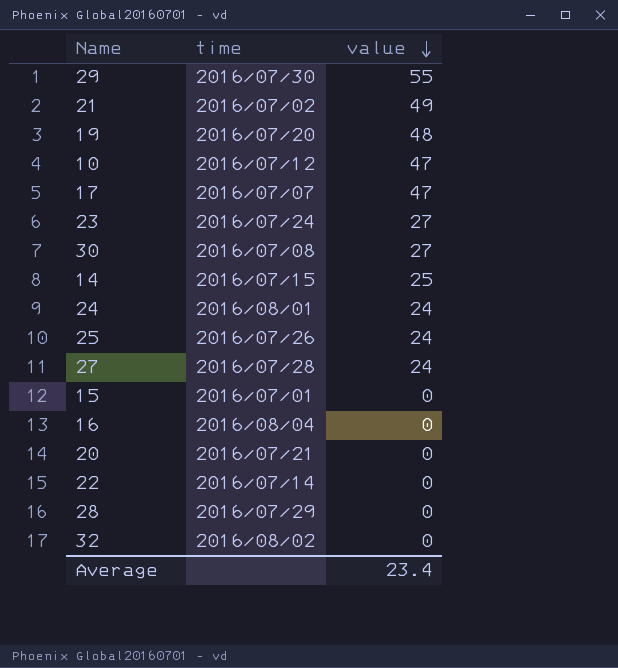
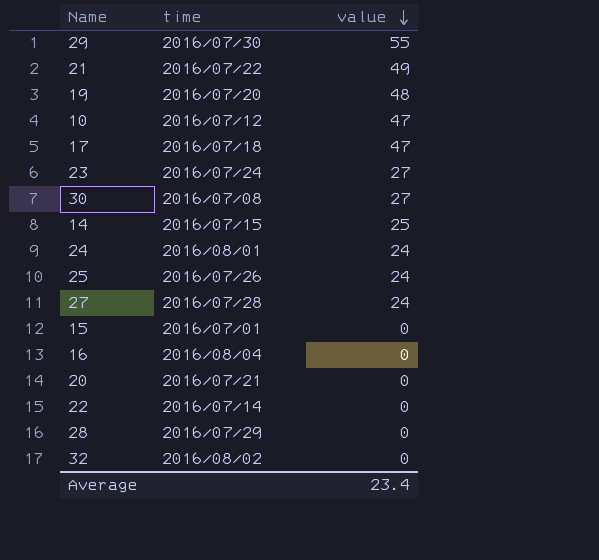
21 | time: 2016/07/02 -> 2016/07/22
17 | time: 2016/07/07 -> 2016/07/18

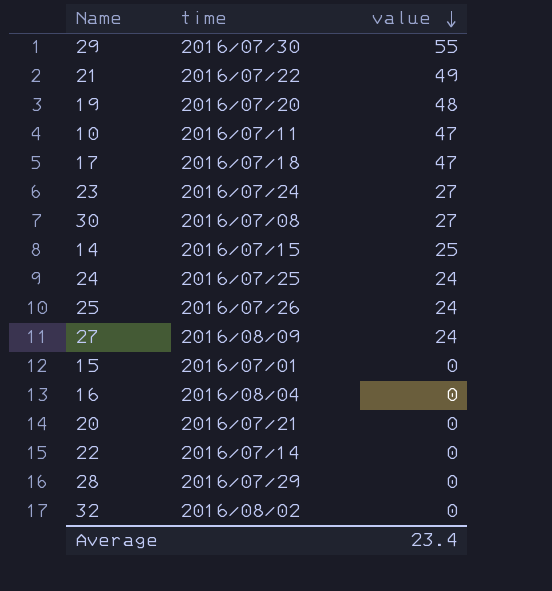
10 | time: 2016/07/12 -> 2016/07/11
24 | time: 2016/08/01 -> 2016/07/25
27 | time: 2016/07/28 -> 2016/08/09

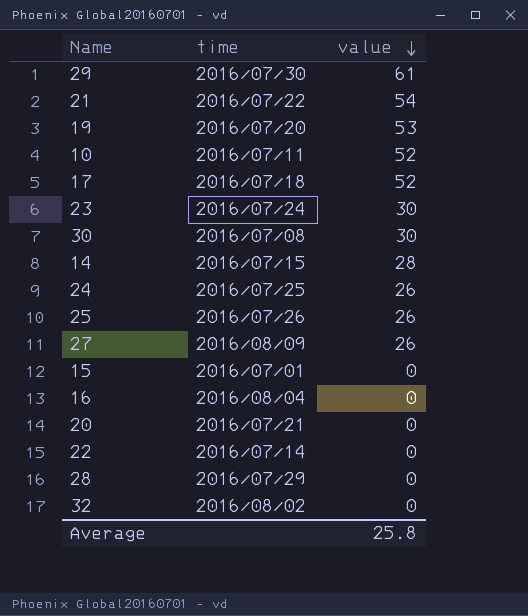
29 | value: 55 -> 61
21 | value: 49 -> 54
19 | value: 48 -> 53
10 | value: 47 -> 52
17 | value: 47 -> 52
23 | value: 27 -> 30
30 | value: 27 -> 30
14 | value: 25 -> 28
24 | value: 24 -> 26
25 | value: 24 -> 26
27 | value: 24 -> 26
Average | value: 23.4 -> 25.8

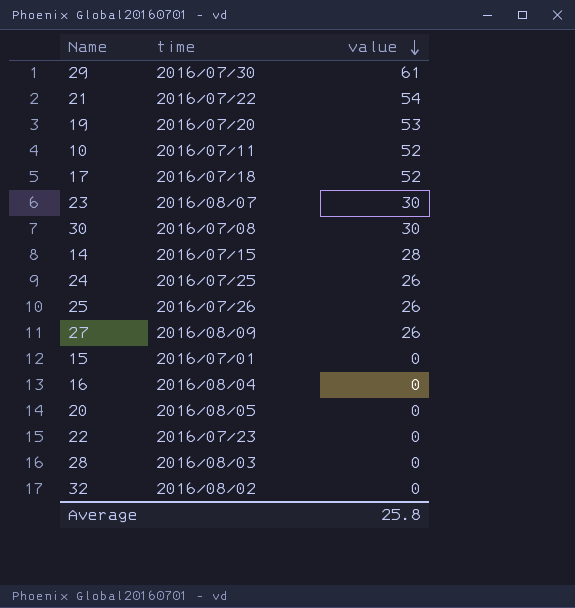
23 | time: 2016/07/24 -> 2016/08/07
20 | time: 2016/07/21 -> 2016/08/05
22 | time: 2016/07/14 -> 2016/07/23
28 | time: 2016/07/29 -> 2016/08/03

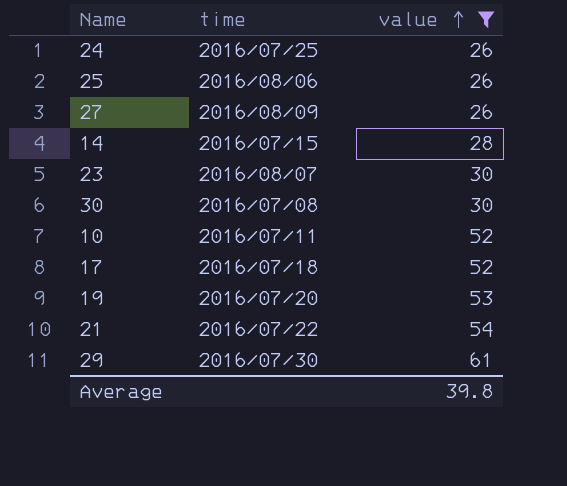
filter: none -> value != 0
row order: value descending -> value ascending
25 | time: 2016/07/26 -> 2016/08/06
Average | value: 25.8 -> 39.8

